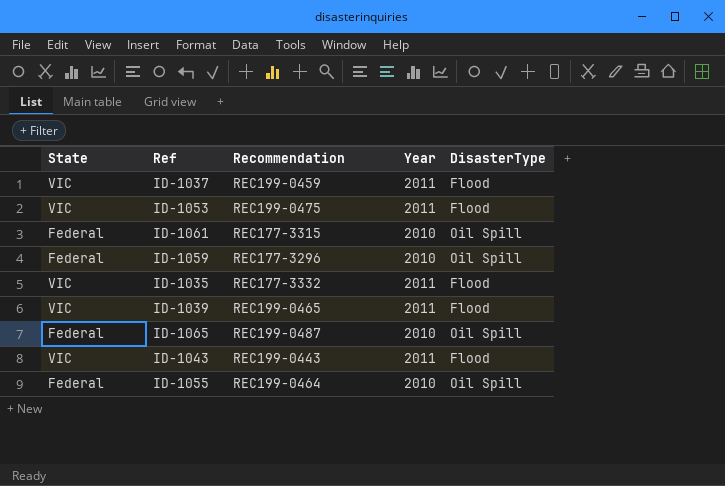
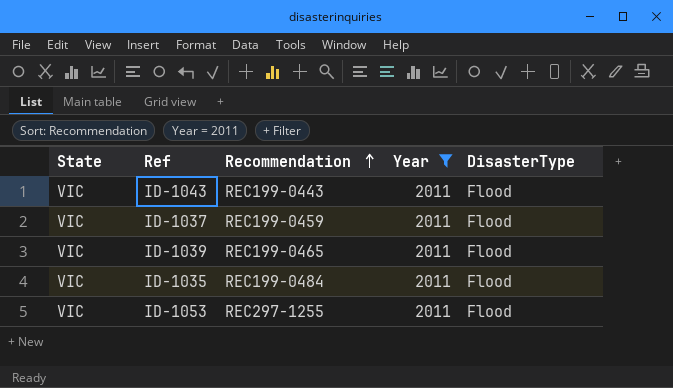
filter: none -> Year = 2011
row order: none -> Recommendation ascending
ID-1035 | Recommendation: REC177-3332 -> REC199-0484
ID-1053 | Recommendation: REC199-0475 -> REC297-1255

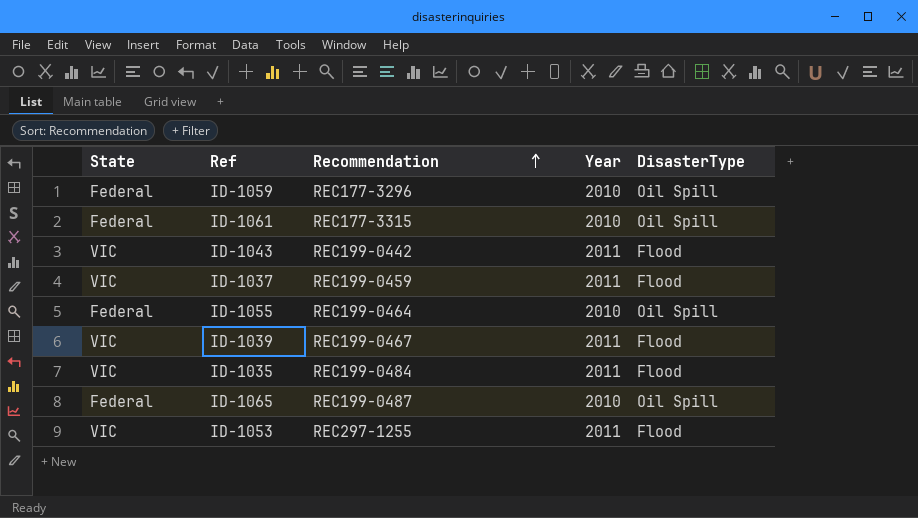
filter: Year = 2011 -> none
ID-1043 | Recommendation: REC199-0443 -> REC199-0442
ID-1039 | Recommendation: REC199-0465 -> REC199-0467

